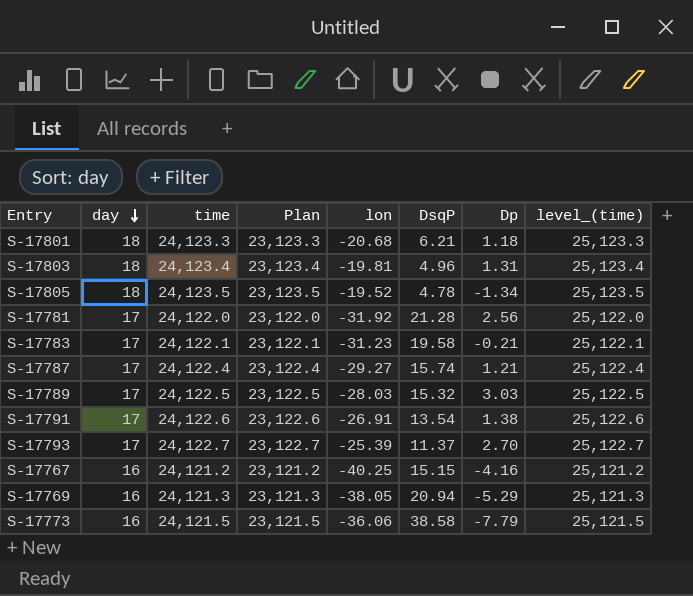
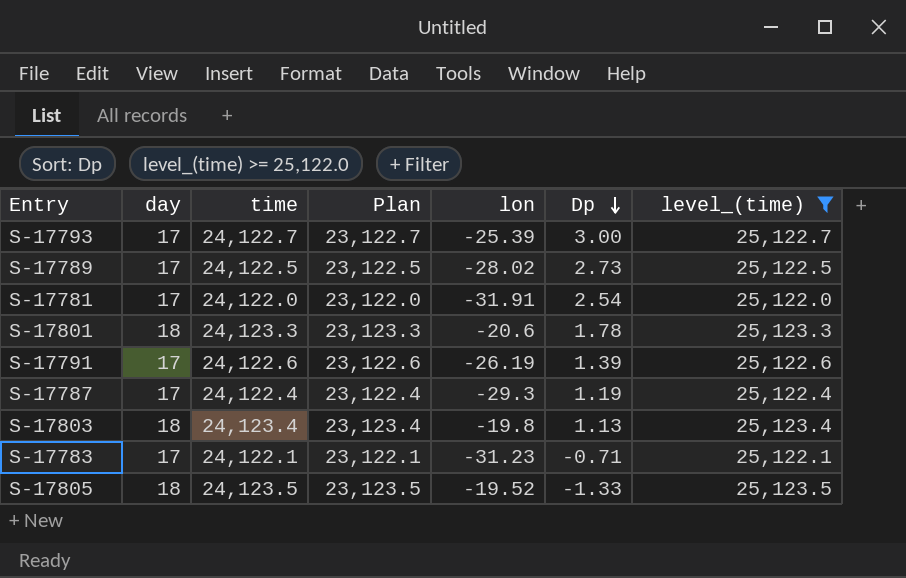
filter: none -> level_(time) >= 25,122.0
row order: day descending -> Dp descending
column DsqP | position: 6 -> none
S-17793 | Dp: 2.70 -> 3.00
S-17789 | lon: -28.03 -> -28.02
S-17789 | Dp: 3.03 -> 2.73
S-17781 | lon: -31.92 -> -31.91
S-17781 | Dp: 2.56 -> 2.54
S-17801 | lon: -20.68 -> -20.6
S-17801 | Dp: 1.18 -> 1.78
S-17791 | lon: -26.91 -> -26.19
S-17791 | Dp: 1.38 -> 1.39
S-17787 | lon: -29.27 -> -29.3
S-17787 | Dp: 1.21 -> 1.19
S-17803 | lon: -19.81 -> -19.8
S-17803 | Dp: 1.31 -> 1.13
S-17783 | Dp: -0.21 -> -0.71
S-17805 | Dp: -1.34 -> -1.33

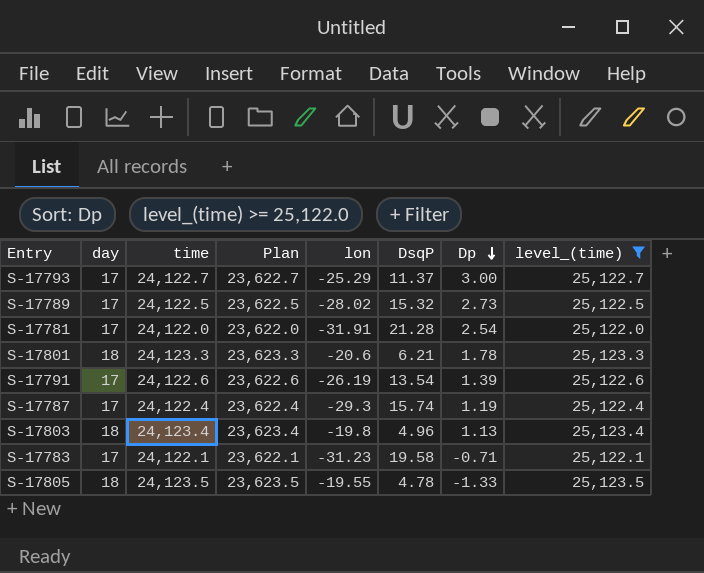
column Plan | formula: [time] - 1000 -> [time] - 500
column DsqP | position: none -> 6
S-17793 | lon: -25.39 -> -25.29
S-17805 | lon: -19.52 -> -19.55

